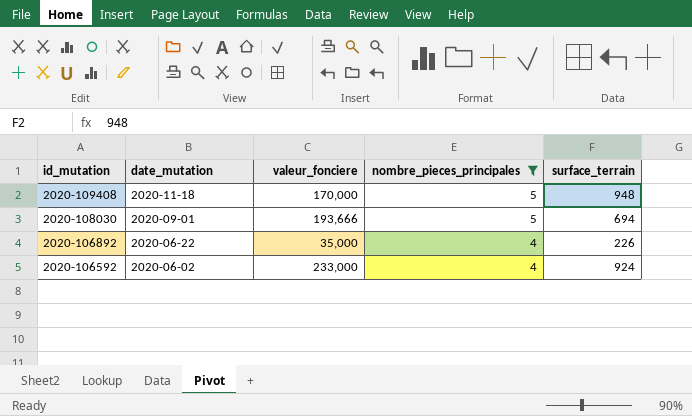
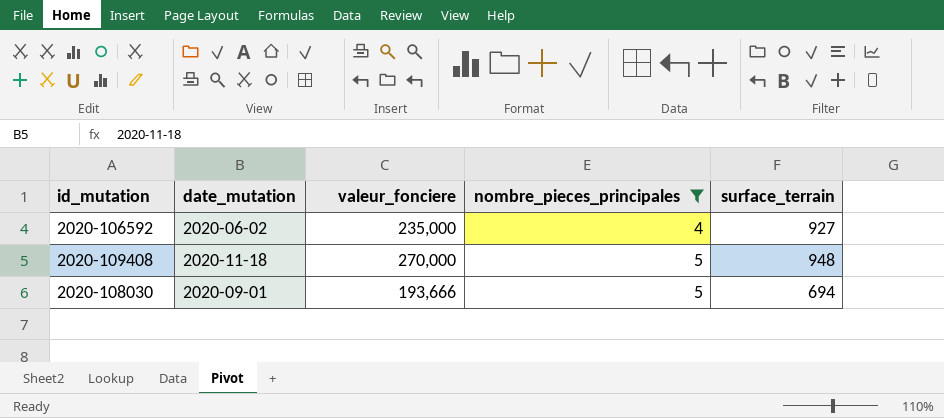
row order: id_mutation descending -> nombre_pieces_principales ascending
row 2020-106892: 2020-06-22 | 35,000 | 4 | 226 -> none
2020-106592 | valeur_fonciere: 233,000 -> 235,000
2020-106592 | surface_terrain: 924 -> 927
2020-109408 | valeur_fonciere: 170,000 -> 270,000

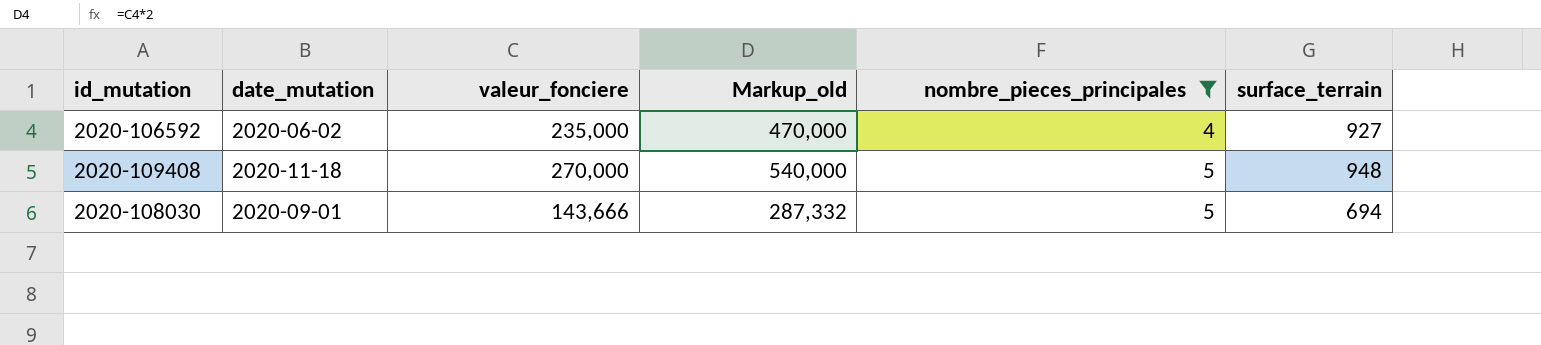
column Markup_old | formula: none -> [valeur_fonciere] * 2
2020-108030 | valeur_fonciere: 193,666 -> 143,666

